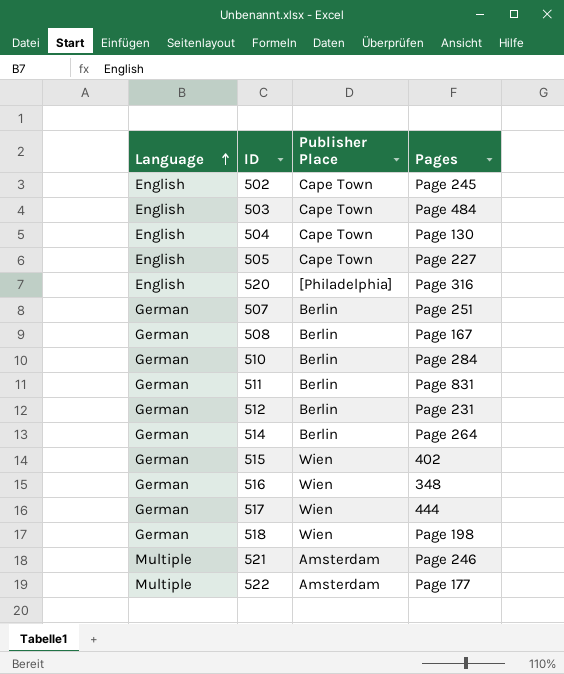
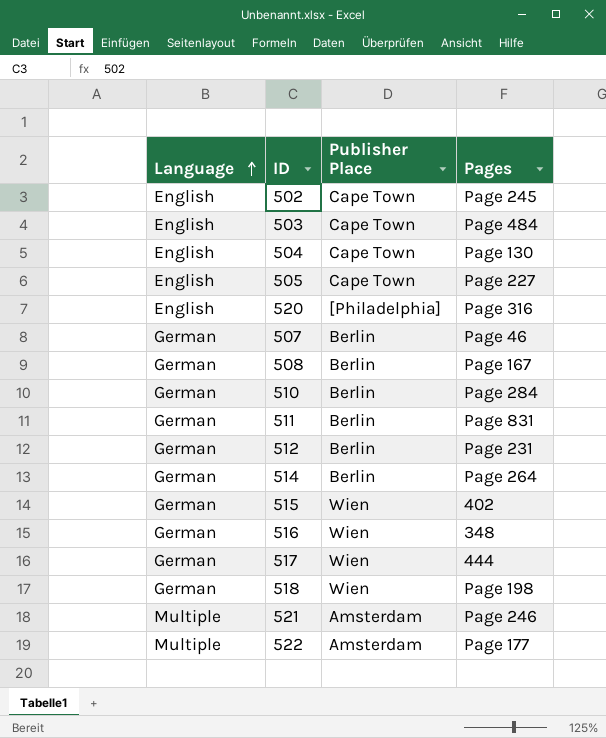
507 | Pages: Page 251 -> Page 46

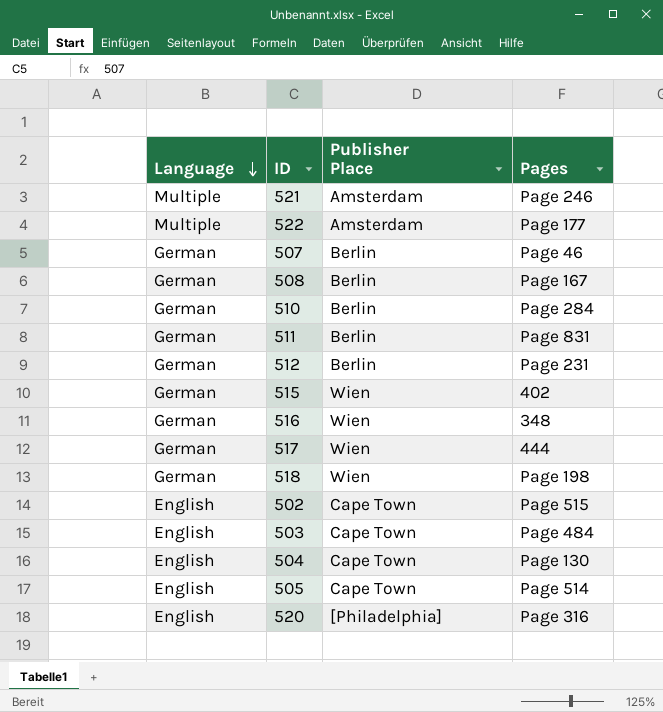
row order: Language ascending -> Language descending
row 514: German | Berlin | Page 264 -> none
502 | Pages: Page 245 -> Page 515
505 | Pages: Page 227 -> Page 514

